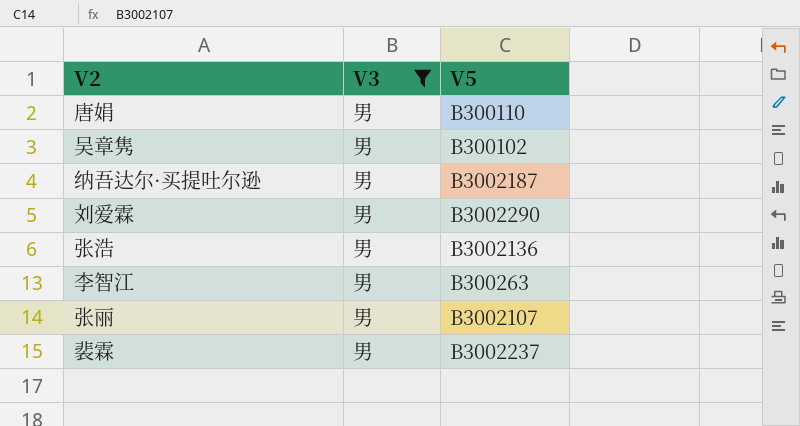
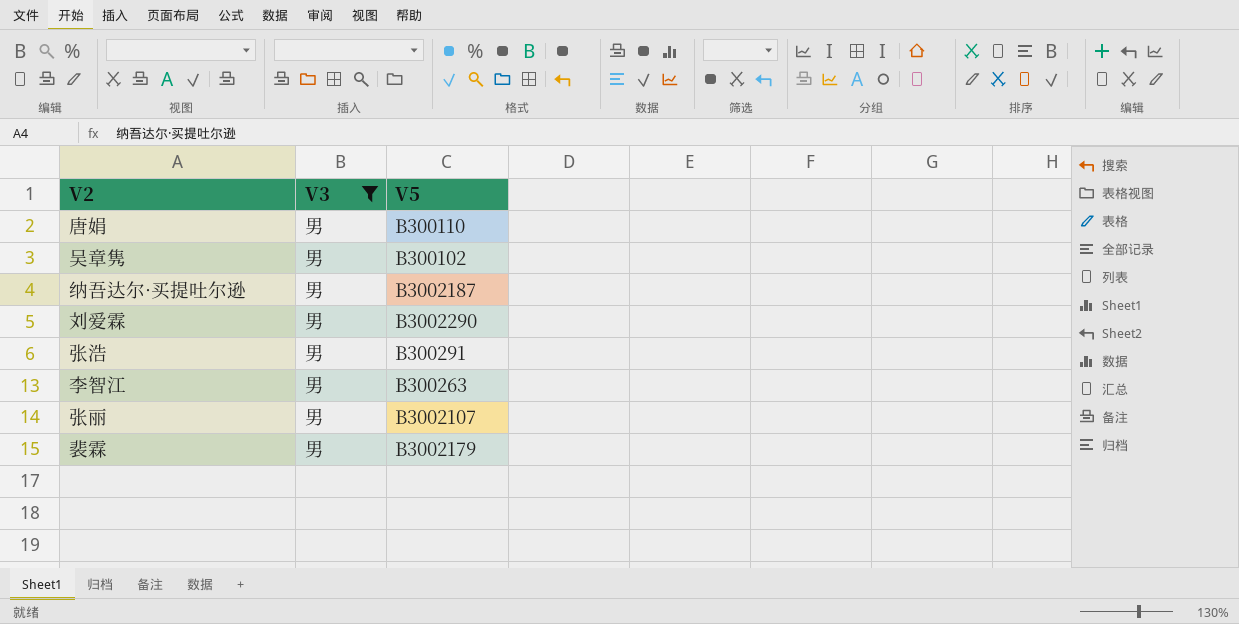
张浩 | V5: B3002136 -> B300291
裴霖 | V5: B3002237 -> B3002179

